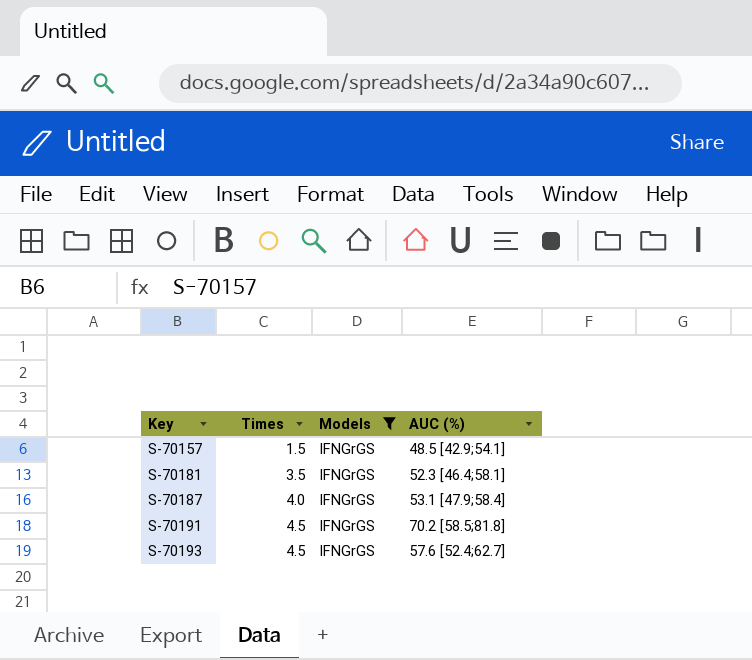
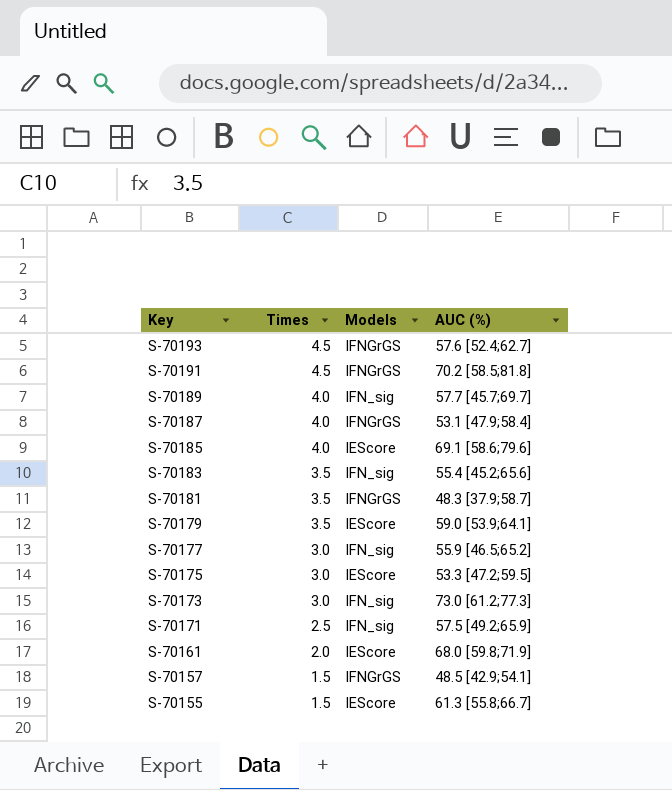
filter: Models = IFNGrGS -> none
row order: Key ascending -> Key descending
S-70181 | AUC (%): 52.3 [46.4;58.1] -> 48.3 [37.9;58.7]

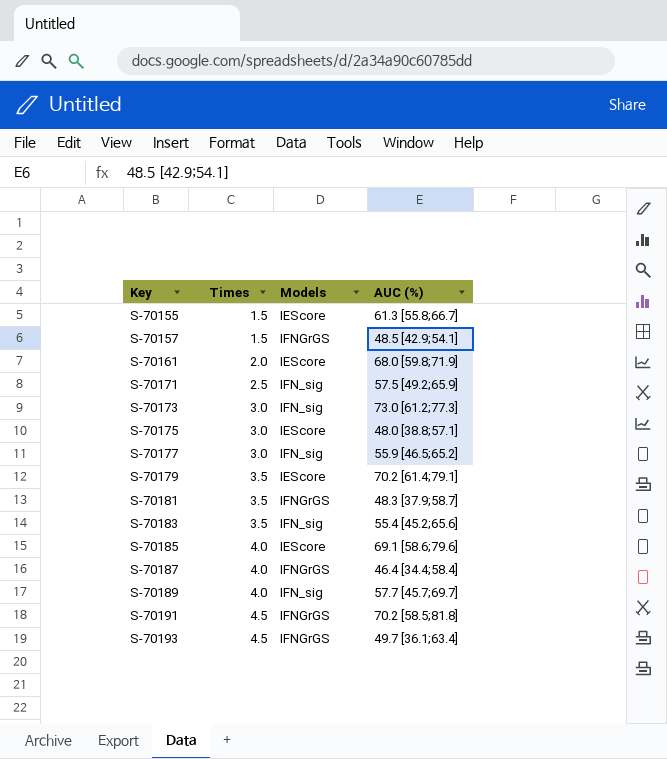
row order: Key descending -> Key ascending
S-70175 | AUC (%): 53.3 [47.2;59.5] -> 48.0 [38.8;57.1]
S-70179 | AUC (%): 59.0 [53.9;64.1] -> 70.2 [61.4;79.1]
S-70187 | AUC (%): 53.1 [47.9;58.4] -> 46.4 [34.4;58.4]
S-70193 | AUC (%): 57.6 [52.4;62.7] -> 49.7 [36.1;63.4]

